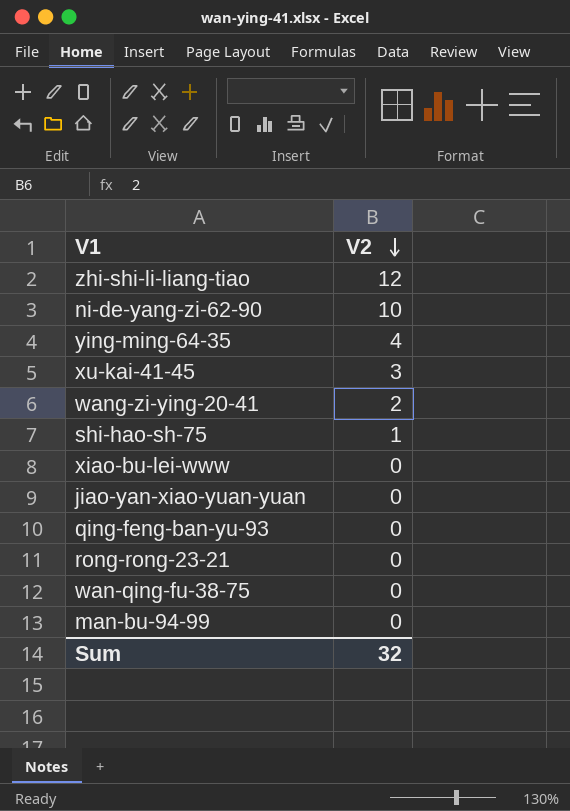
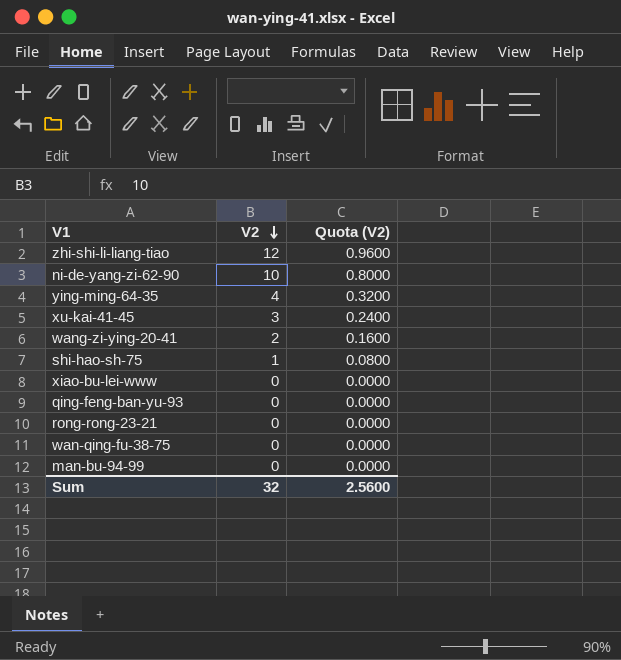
column Quota (V2) | formula: none -> [V2] * 0.08
row jiao-yan-xiao-yuan-yuan: 0 -> none

